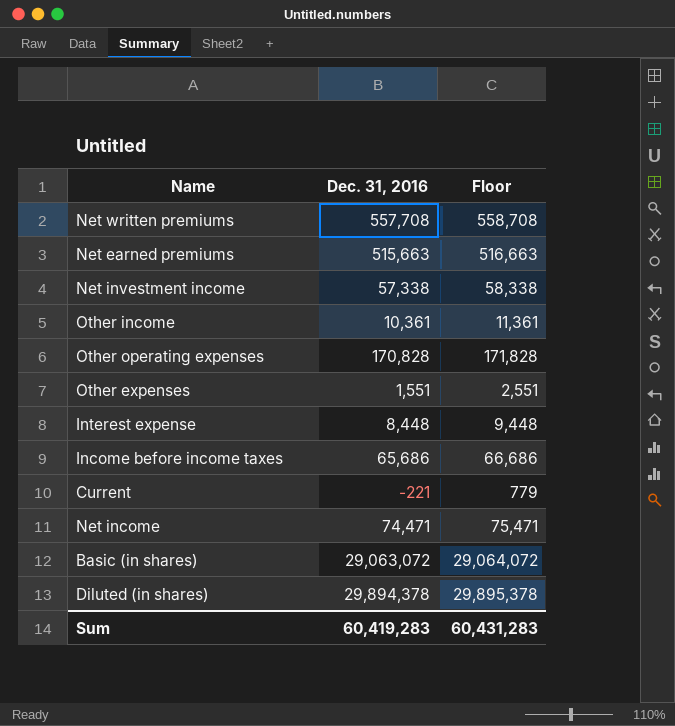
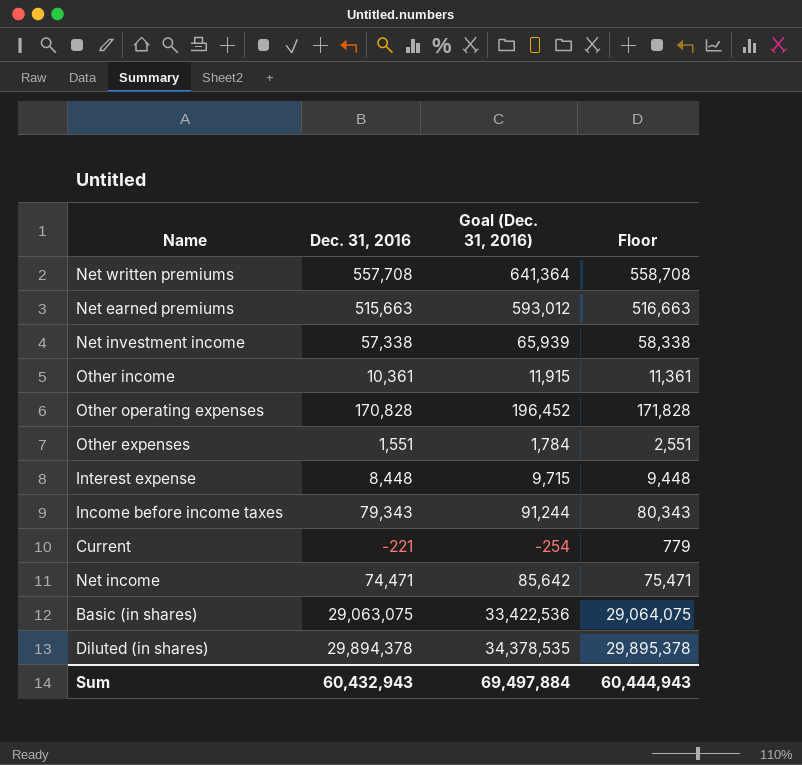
column Goal (Dec. 31, 2016) | formula: none -> [Dec. 31, 2016] * 1.15
Income before income taxes | Dec. 31, 2016: 65,686 -> 79,343
Income before income taxes | Floor: 66,686 -> 80,343
Basic (in shares) | Dec. 31, 2016: 29,063,072 -> 29,063,075
Basic (in shares) | Floor: 29,064,072 -> 29,064,075
Sum | Dec. 31, 2016: 60,419,283 -> 60,432,943
Sum | Floor: 60,431,283 -> 60,444,943

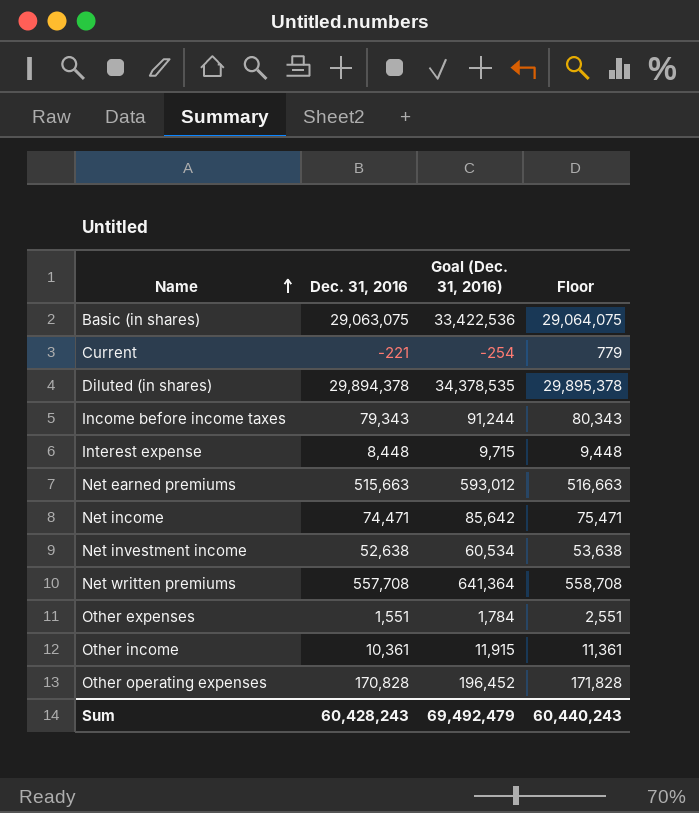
row order: none -> Name ascending
Net investment income | Dec. 31, 2016: 57,338 -> 52,638
Net investment income | Goal (Dec. 31, 2016): 65,939 -> 60,534
Net investment income | Floor: 58,338 -> 53,638
Sum | Dec. 31, 2016: 60,432,943 -> 60,428,243
Sum | Goal (Dec. 31, 2016): 69,497,884 -> 69,492,479
Sum | Floor: 60,444,943 -> 60,440,243

